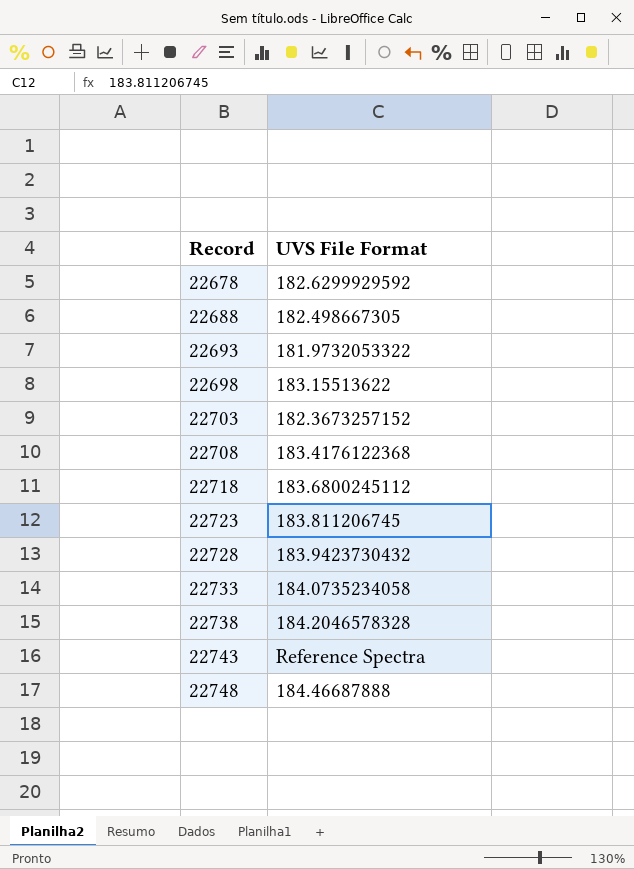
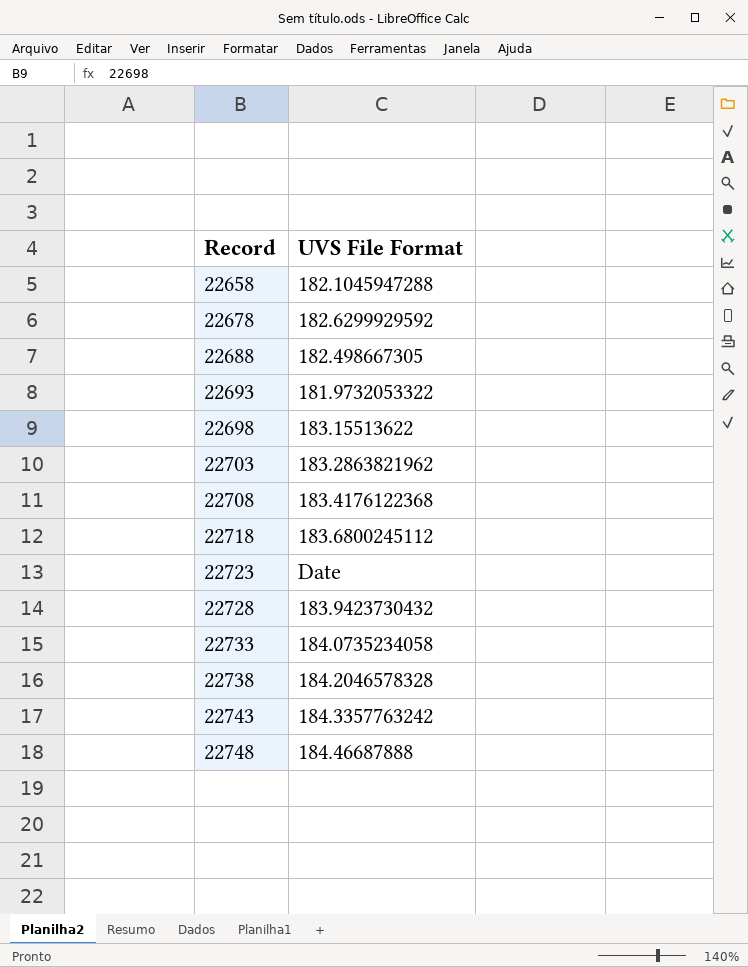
row 22658: none -> 182.1045947288
22703 | UVS File Format: 182.3673257152 -> 183.2863821962
22723 | UVS File Format: 183.811206745 -> Date
22743 | UVS File Format: Reference Spectra -> 184.3357763242

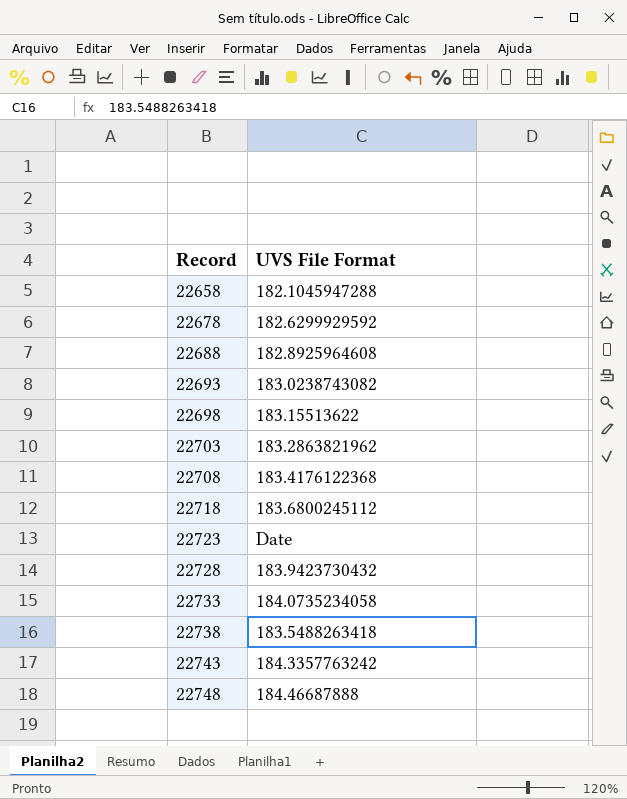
22688 | UVS File Format: 182.498667305 -> 182.8925964608
22693 | UVS File Format: 181.9732053322 -> 183.0238743082
22738 | UVS File Format: 184.2046578328 -> 183.5488263418

